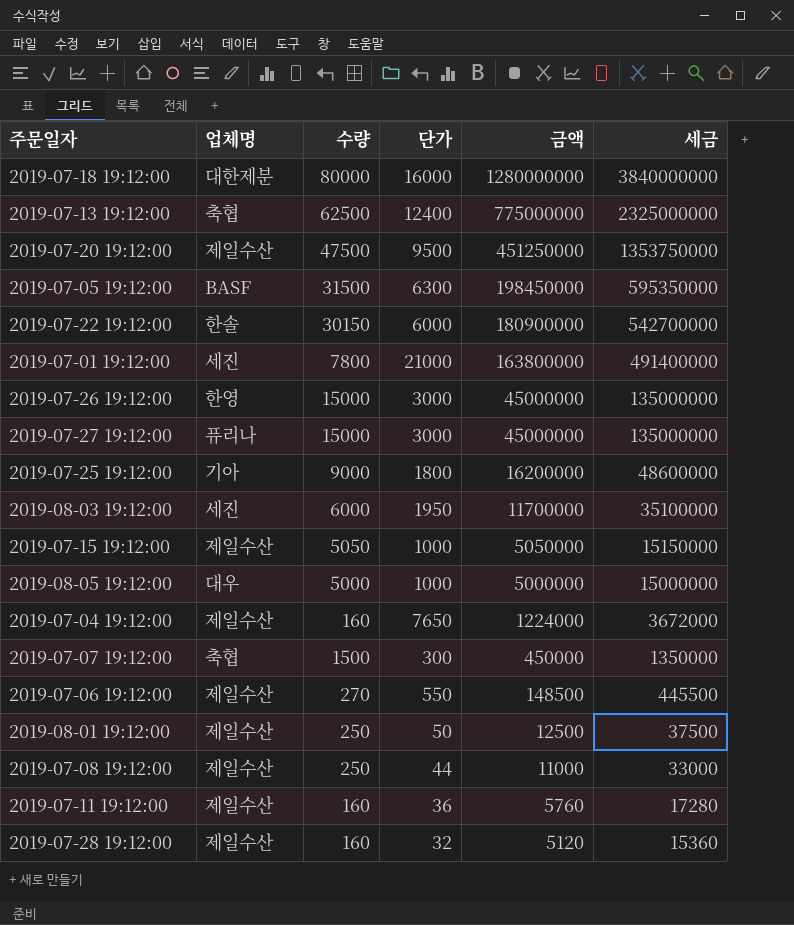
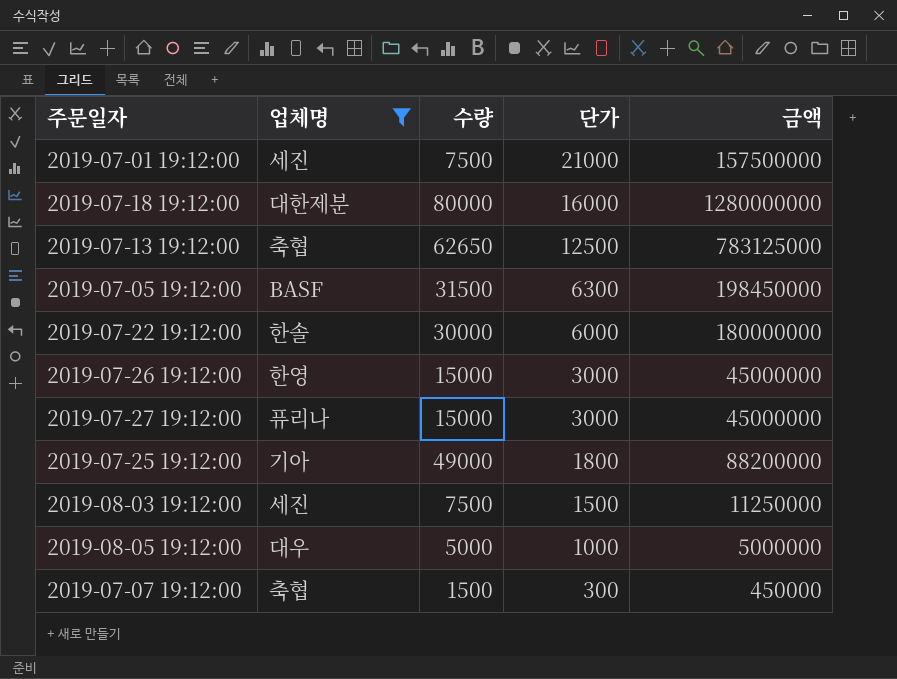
filter: none -> 업체명 != 제일수산
row order: 금액 descending -> 단가 descending
column 세금 | formula: [금액] * 3 -> none
2019-07-01 19:12:00 | 수량: 7800 -> 7500
2019-07-01 19:12:00 | 금액: 163800000 -> 157500000
2019-07-13 19:12:00 | 수량: 62500 -> 62650
2019-07-13 19:12:00 | 단가: 12400 -> 12500
2019-07-13 19:12:00 | 금액: 775000000 -> 783125000
2019-07-22 19:12:00 | 수량: 30150 -> 30000
2019-07-22 19:12:00 | 금액: 180900000 -> 180000000
2019-07-25 19:12:00 | 수량: 9000 -> 49000
2019-07-25 19:12:00 | 금액: 16200000 -> 88200000
2019-08-03 19:12:00 | 수량: 6000 -> 7500
2019-08-03 19:12:00 | 단가: 1950 -> 1500
2019-08-03 19:12:00 | 금액: 11700000 -> 11250000

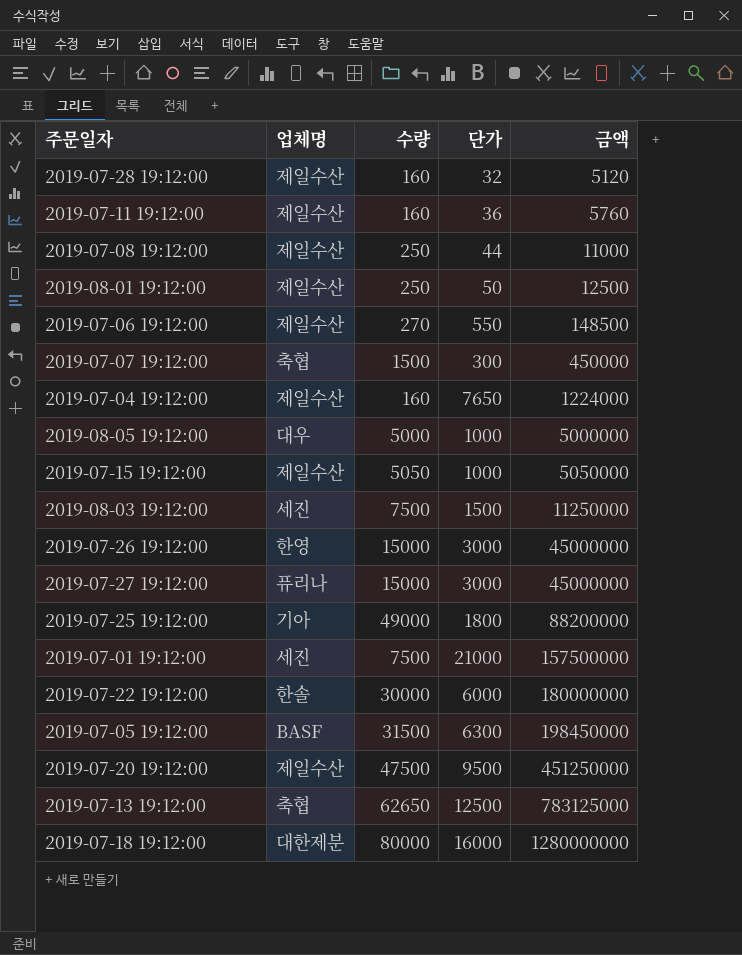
filter: 업체명 != 제일수산 -> none
row order: 단가 descending -> 금액 ascending

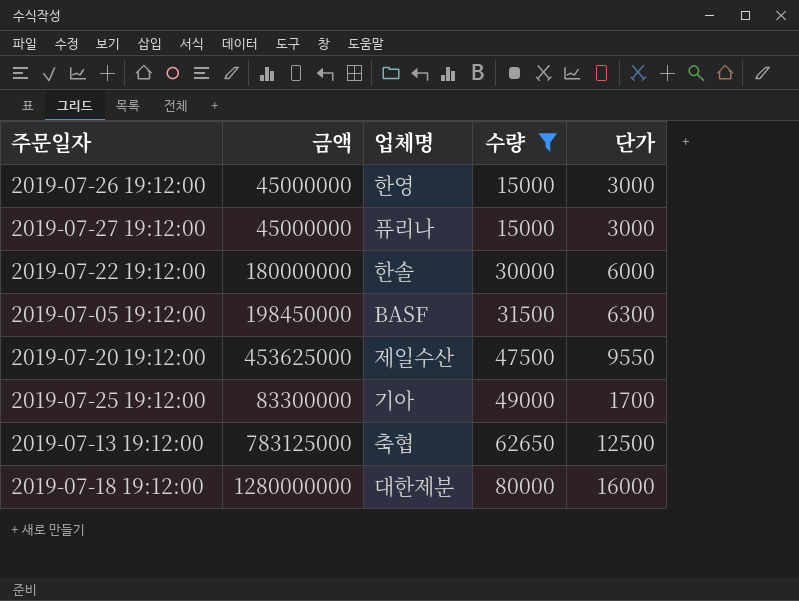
filter: none -> 수량 >= 15000
row order: 금액 ascending -> 수량 ascending
column 금액 | position: 5 -> 2
2019-07-20 19:12:00 | 금액: 451250000 -> 453625000
2019-07-20 19:12:00 | 단가: 9500 -> 9550
2019-07-25 19:12:00 | 금액: 88200000 -> 83300000
2019-07-25 19:12:00 | 단가: 1800 -> 1700

